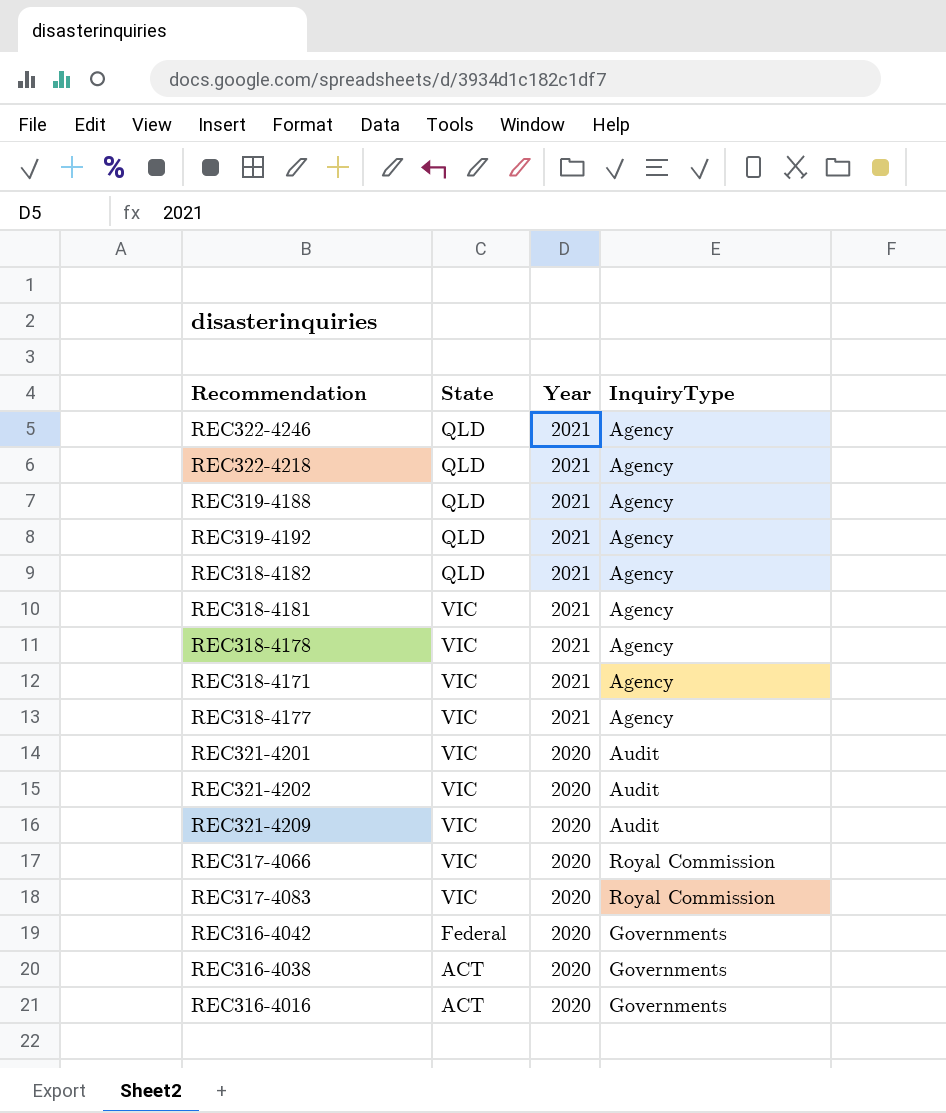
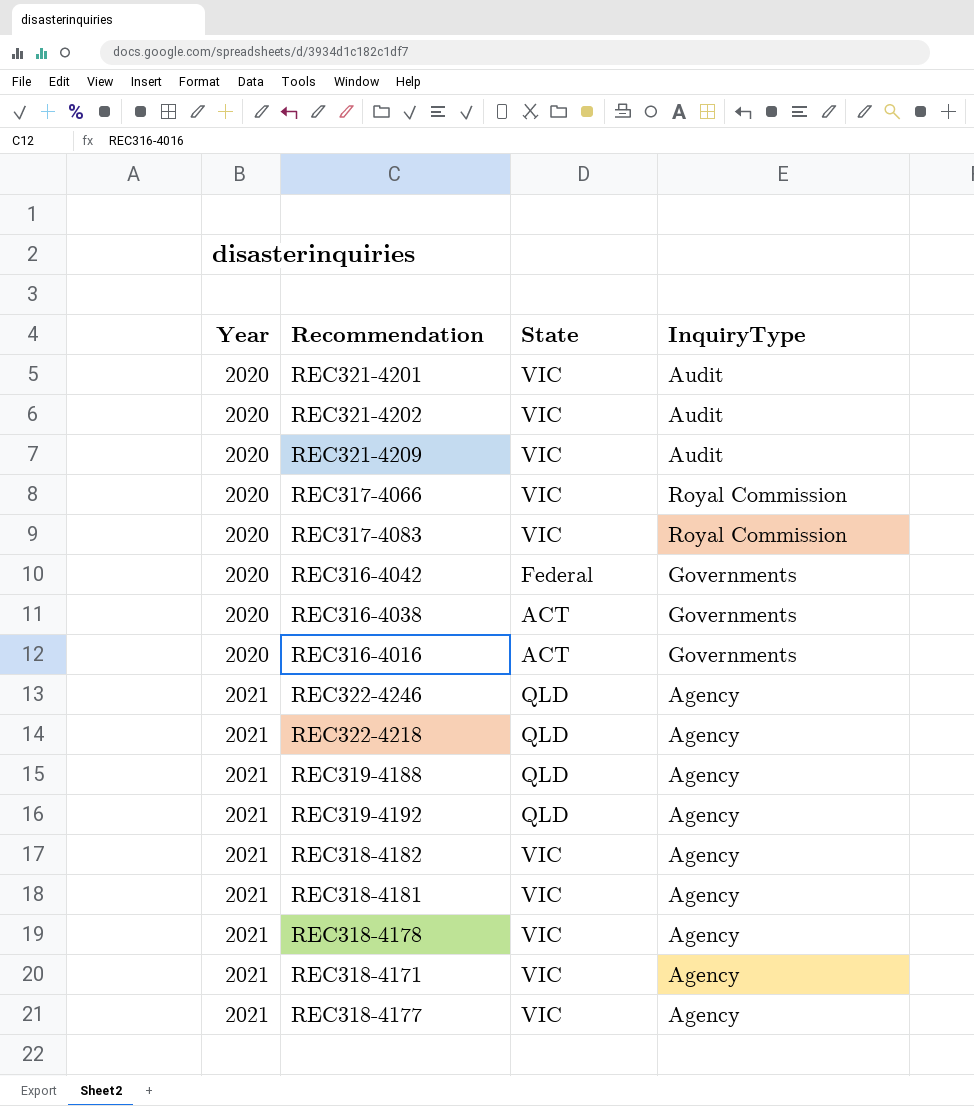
row order: Year descending -> Year ascending
column Year | position: 3 -> 1
REC318-4182 | State: QLD -> VIC

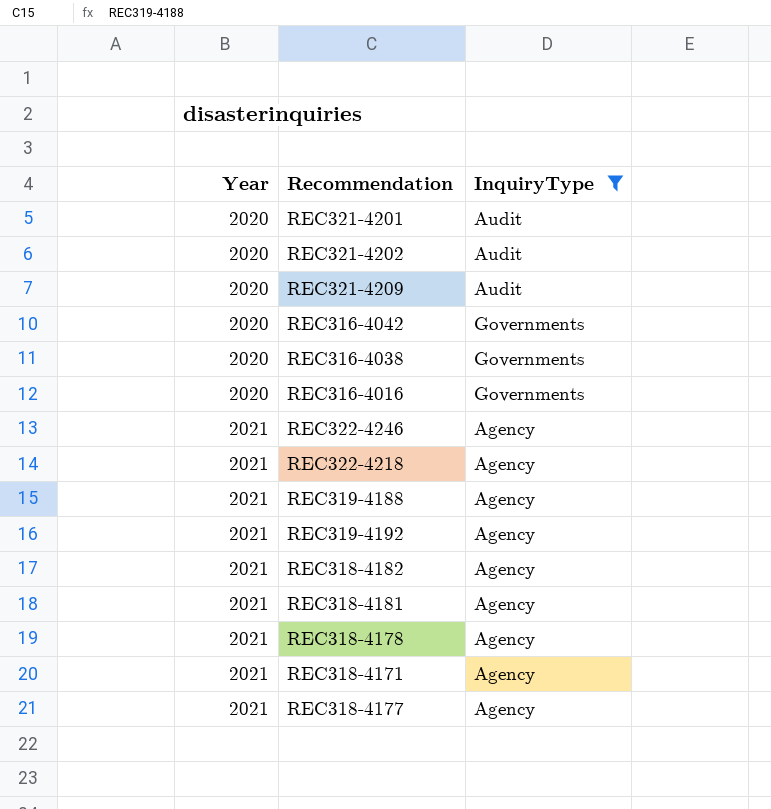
filter: none -> InquiryType != Royal Commission
column State | position: 3 -> none

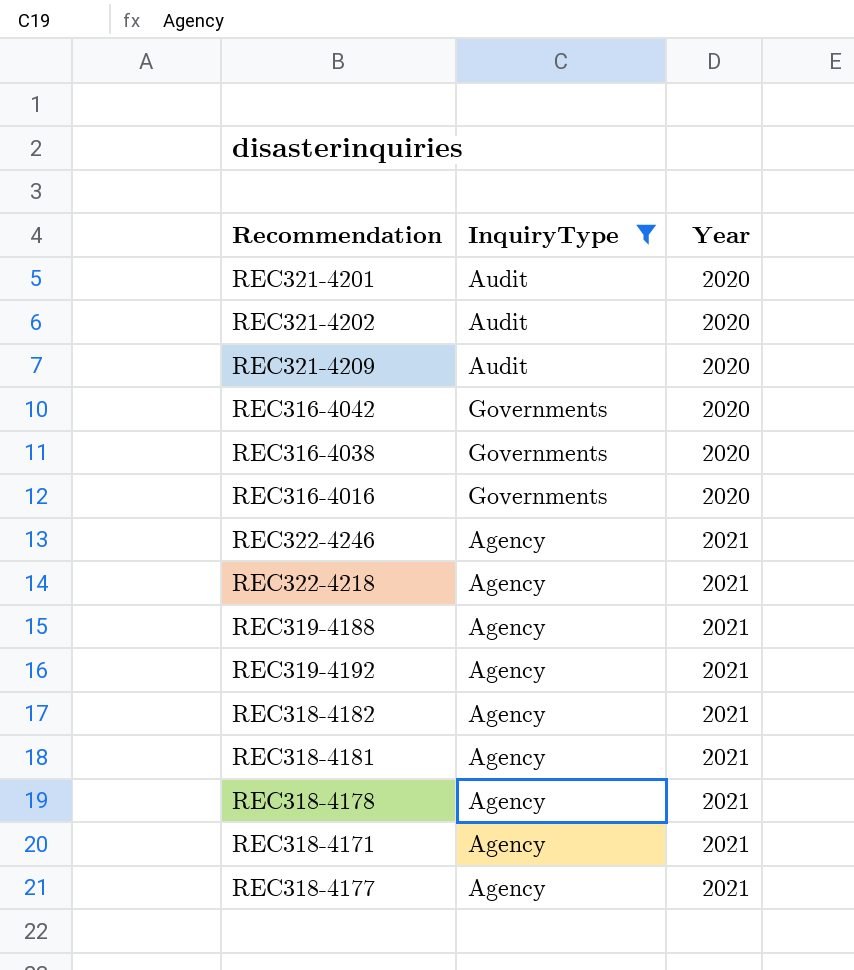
column Year | position: 1 -> 3

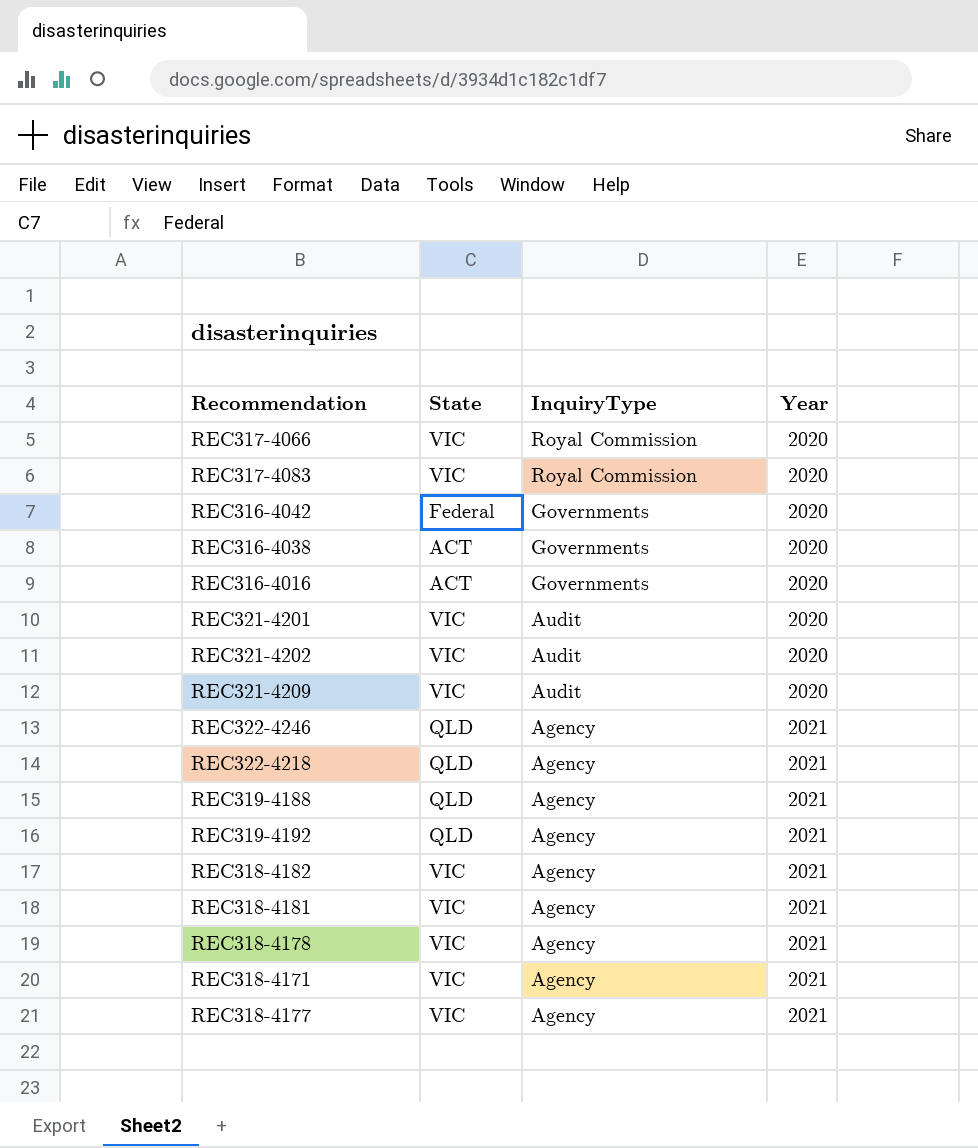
filter: InquiryType != Royal Commission -> none
row order: Year ascending -> InquiryType descending
column State | position: none -> 2

